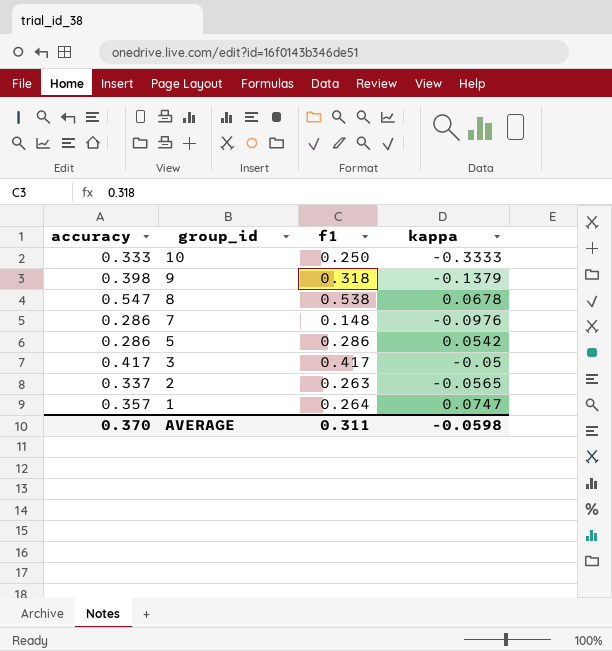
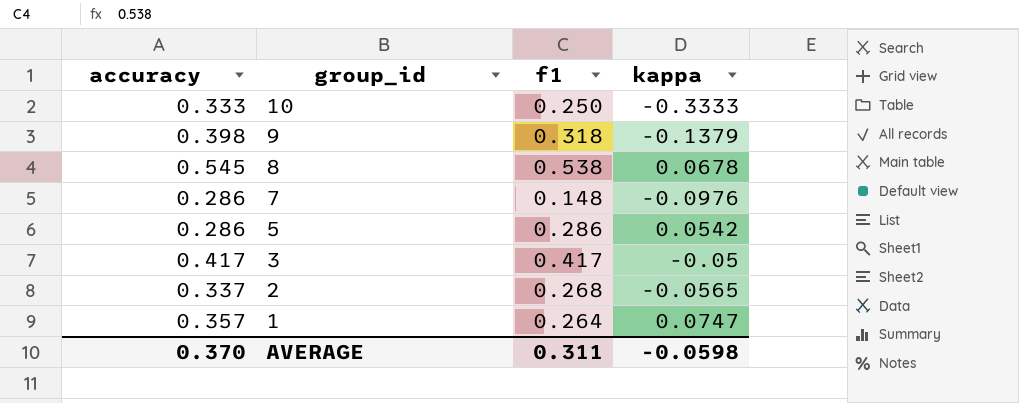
8 | accuracy: 0.547 -> 0.545
2 | f1: 0.263 -> 0.268

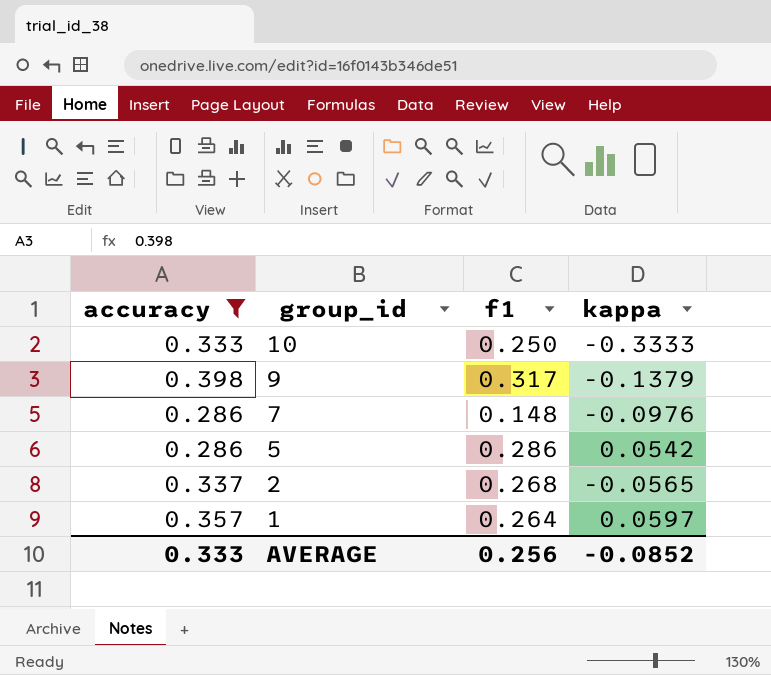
filter: none -> accuracy <= 0.398
9 | f1: 0.318 -> 0.317
1 | kappa: 0.0747 -> 0.0597
AVERAGE | accuracy: 0.370 -> 0.333
AVERAGE | f1: 0.311 -> 0.256
AVERAGE | kappa: -0.0598 -> -0.0852

